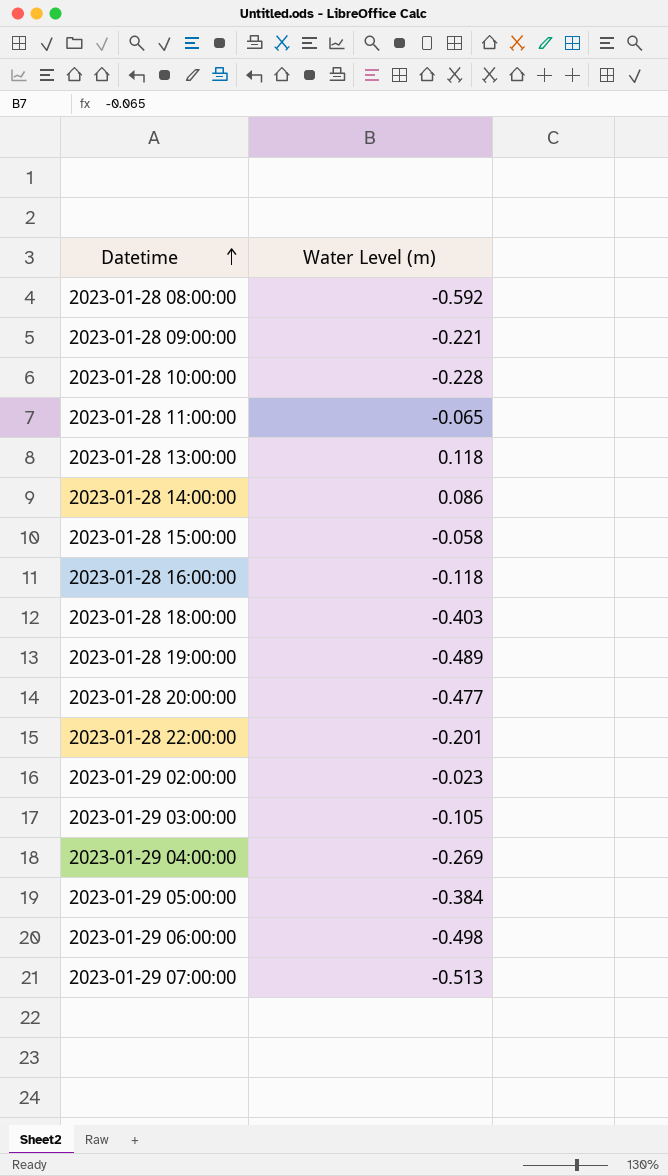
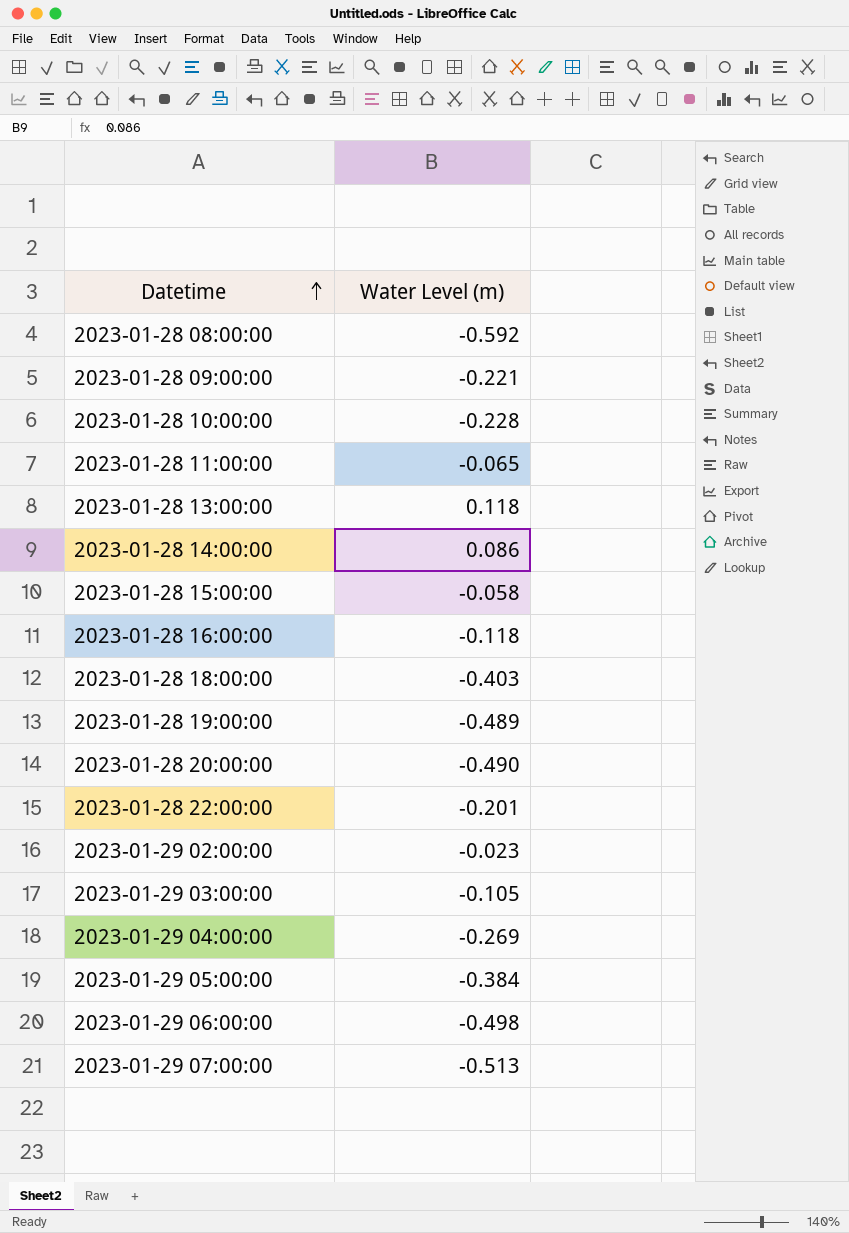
2023-01-28 20:00:00 | Water Level (m): -0.477 -> -0.490

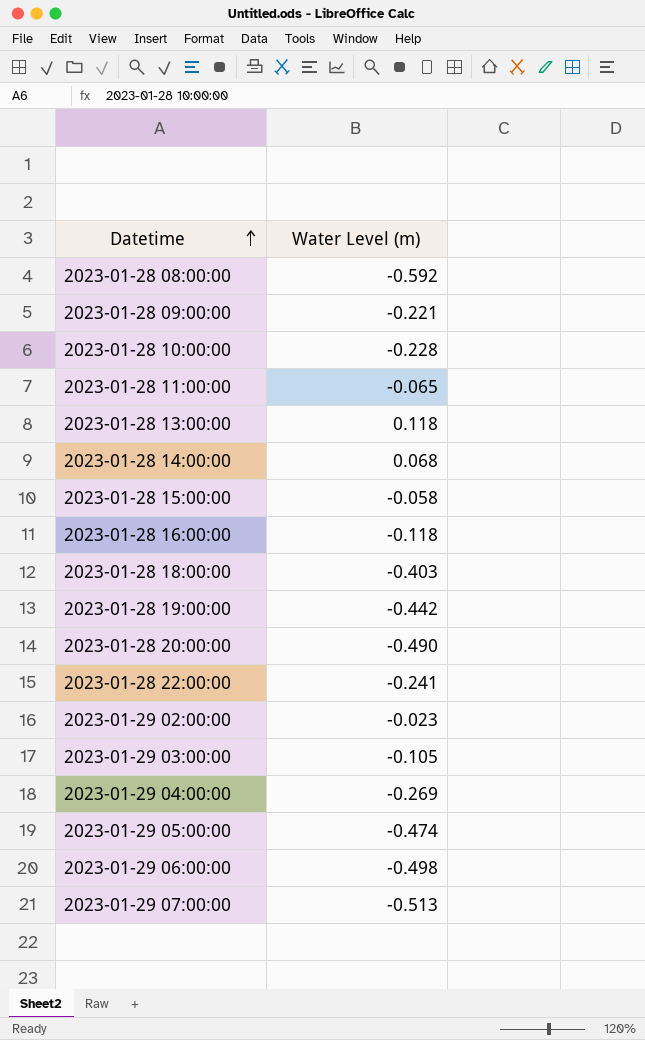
2023-01-28 14:00:00 | Water Level (m): 0.086 -> 0.068
2023-01-28 19:00:00 | Water Level (m): -0.489 -> -0.442
2023-01-28 22:00:00 | Water Level (m): -0.201 -> -0.241
2023-01-29 05:00:00 | Water Level (m): -0.384 -> -0.474

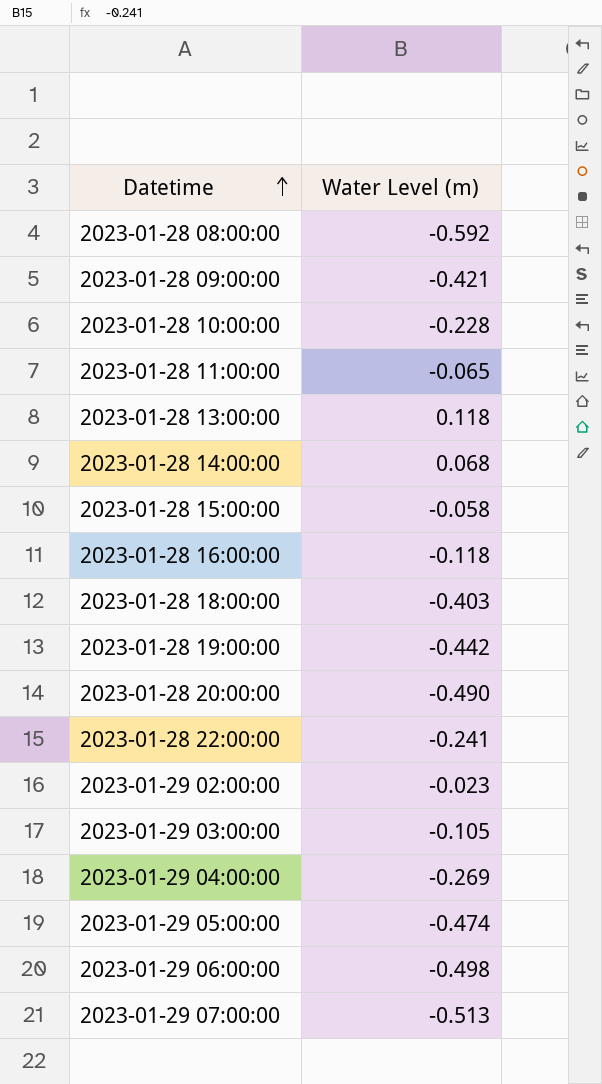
2023-01-28 09:00:00 | Water Level (m): -0.221 -> -0.421

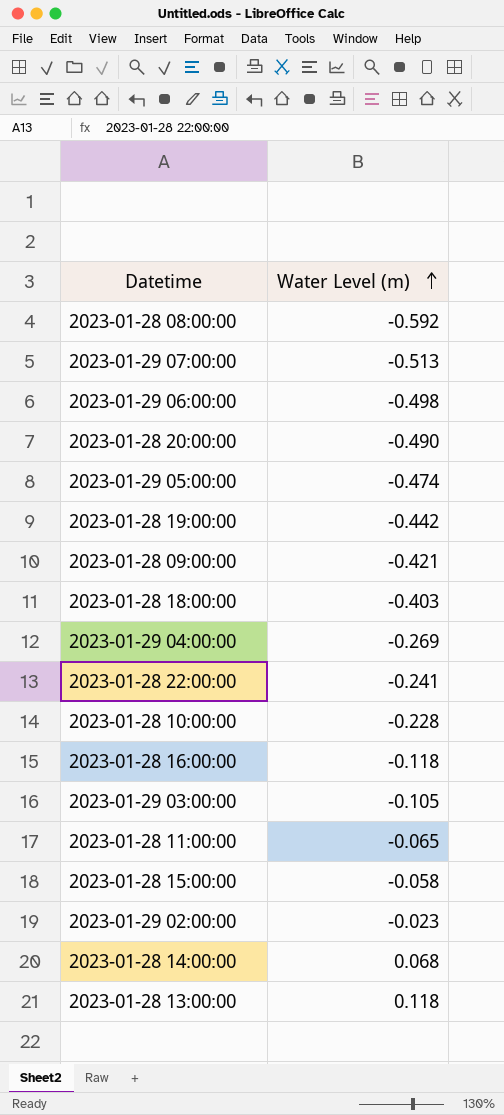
row order: Datetime ascending -> Water Level (m) ascending

